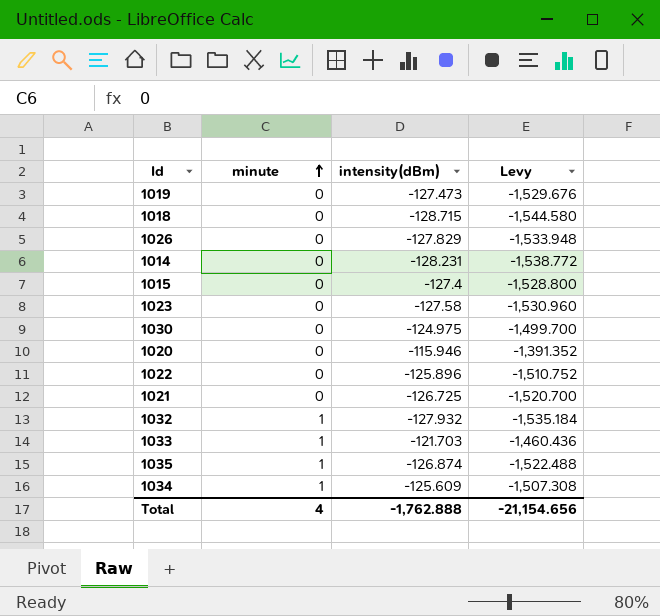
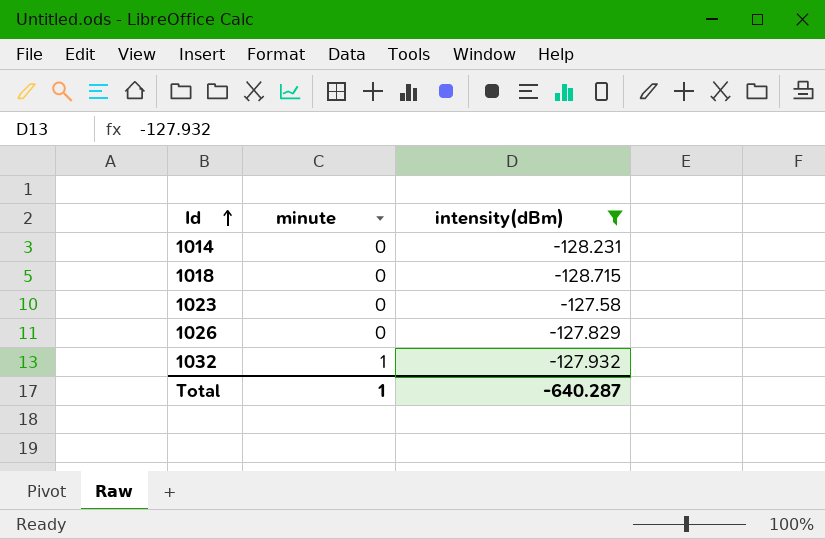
filter: none -> intensity(dBm) <= -127.58
row order: minute ascending -> Id ascending
column Levy | formula: [intensity(dBm)] * 12 -> none
Total | minute: 4 -> 1
Total | intensity(dBm): -1,762.888 -> -640.287

